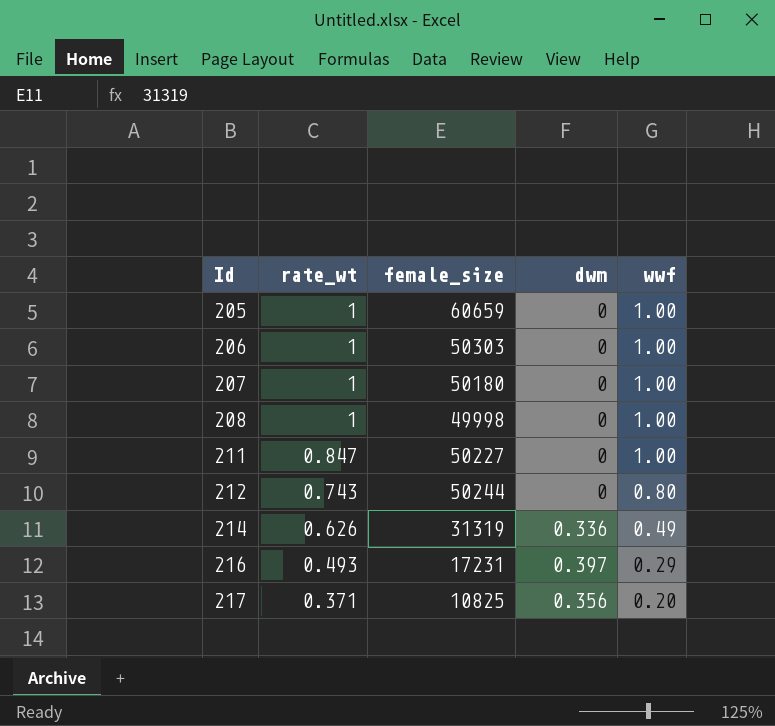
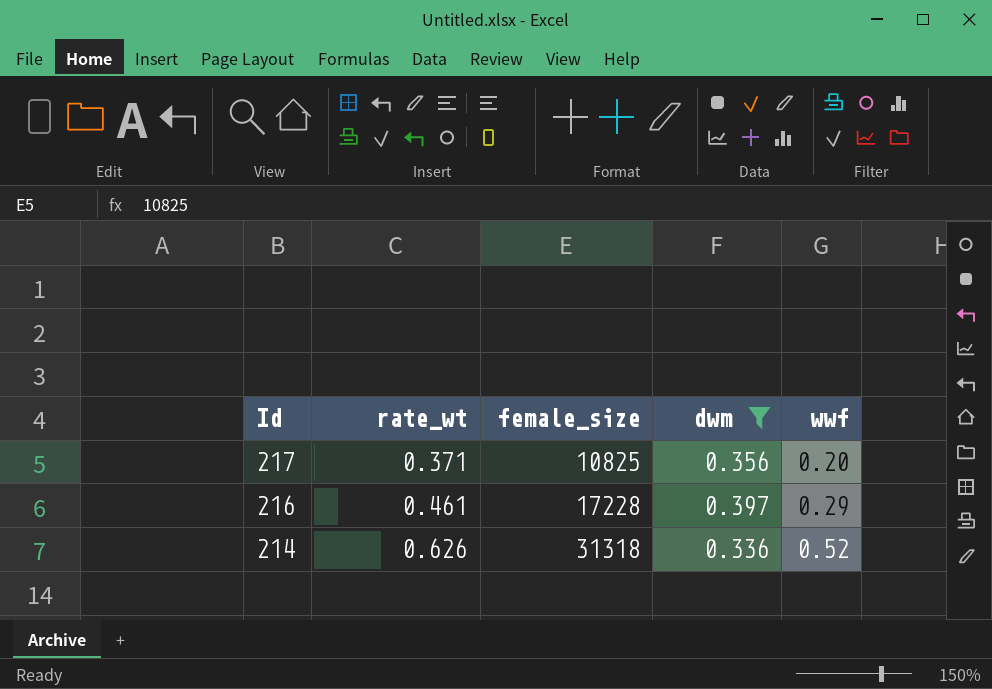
filter: none -> dwm != 0
row order: Id ascending -> Id descending
216 | rate_wt: 0.493 -> 0.461
216 | female_size: 17231 -> 17228
214 | female_size: 31319 -> 31318
214 | wwf: 0.49 -> 0.52

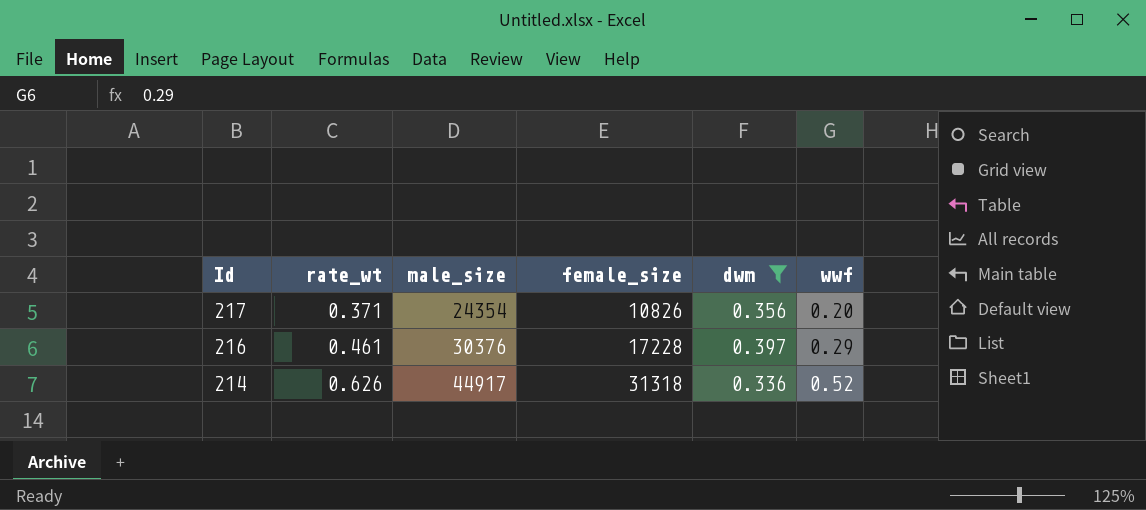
column male_size | position: none -> 3
217 | female_size: 10825 -> 10826

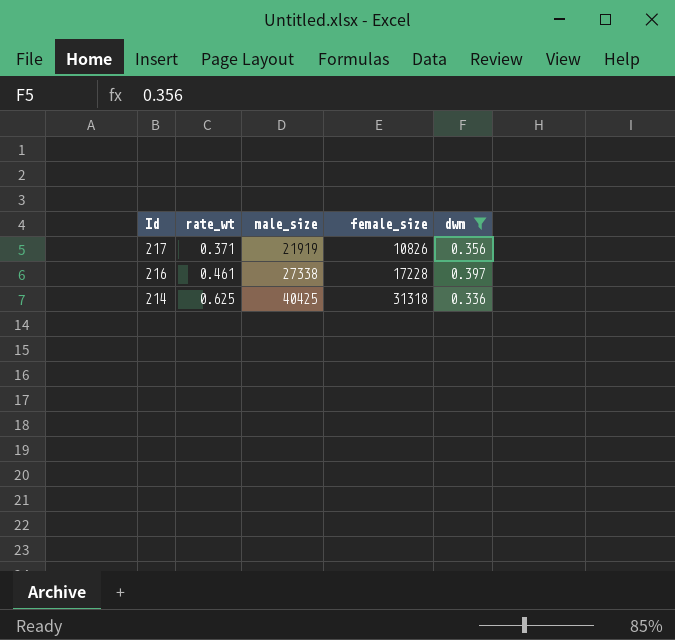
column wwf | position: 6 -> none
217 | male_size: 24354 -> 21919
216 | male_size: 30376 -> 27338
214 | rate_wt: 0.626 -> 0.625
214 | male_size: 44917 -> 40425

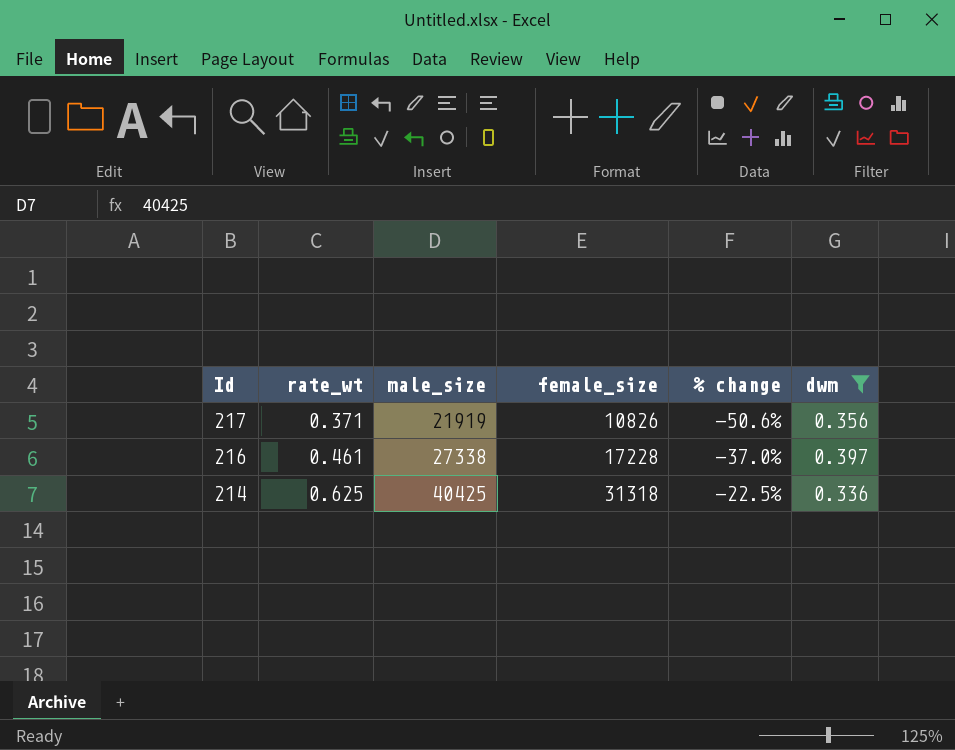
column % change | formula: none -> ([female_size] - [male_size]) / [male_size]

